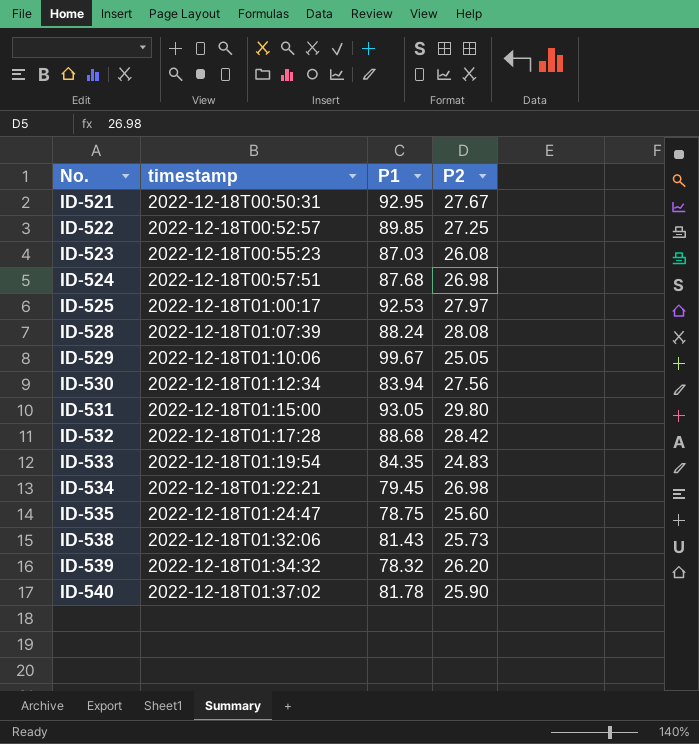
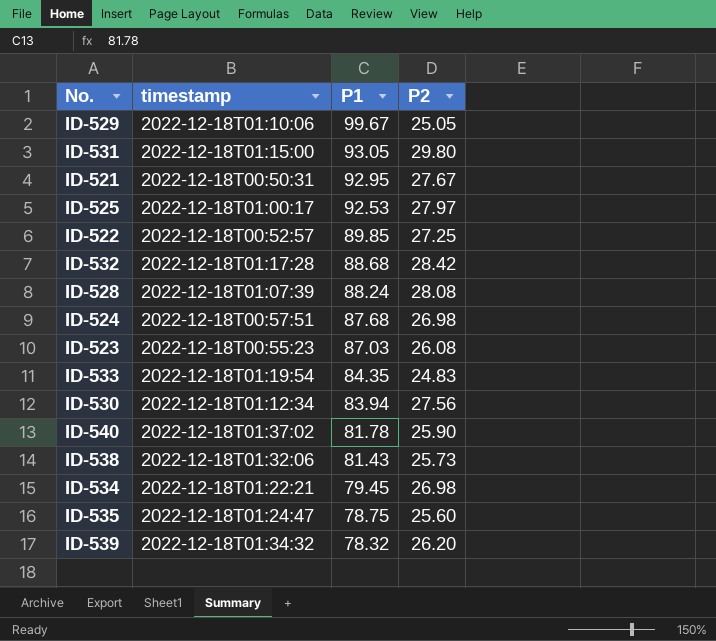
row order: No. ascending -> P1 descending

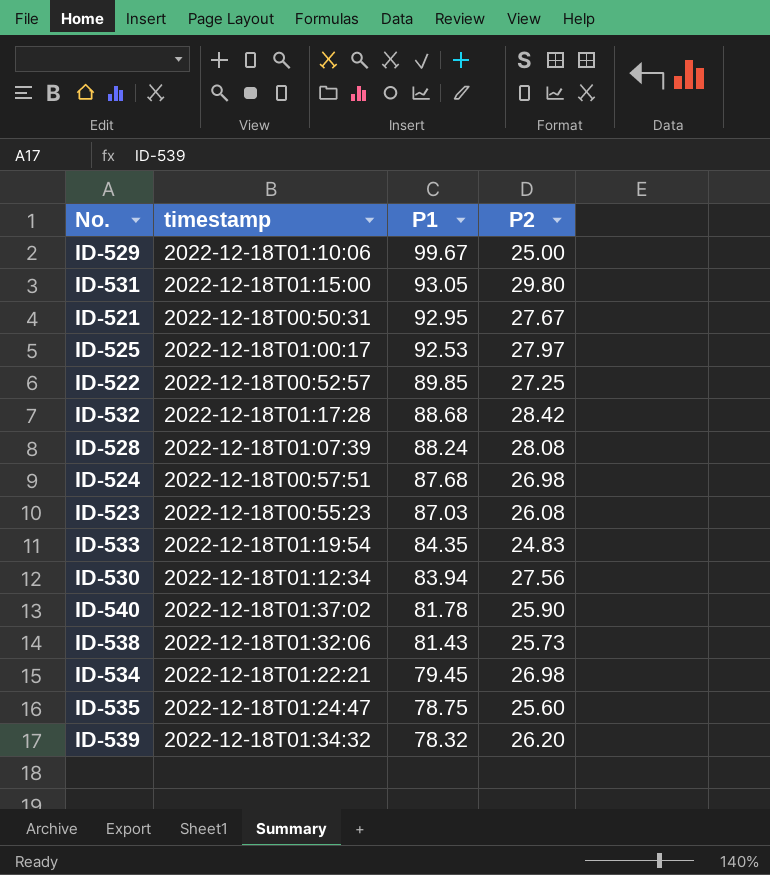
ID-529 | P2: 25.05 -> 25.00

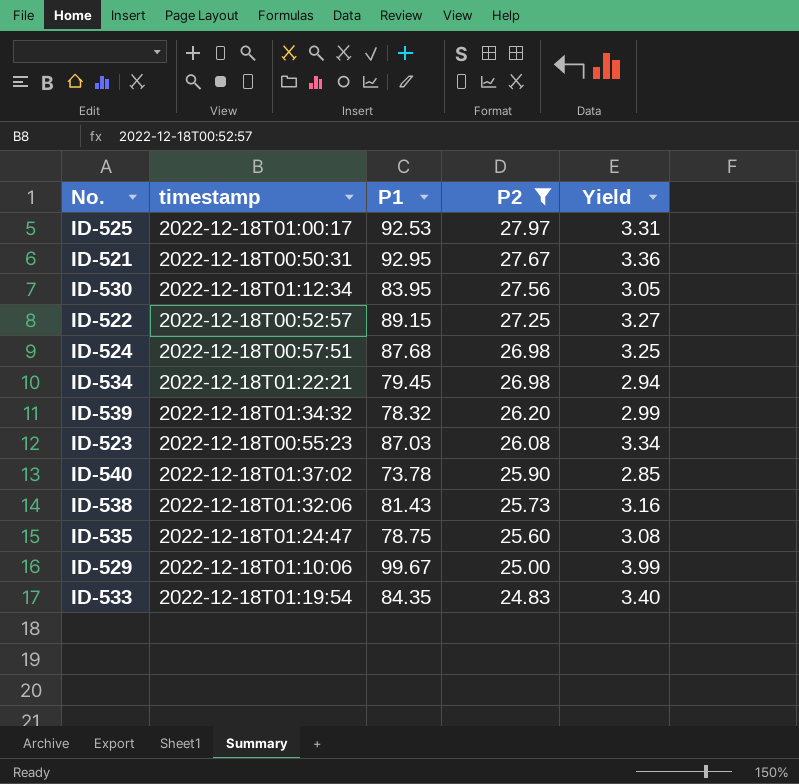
filter: none -> P2 <= 27.97
row order: P1 descending -> P2 descending
column Yield | formula: none -> [P1] / [P2]
ID-530 | P1: 83.94 -> 83.95
ID-522 | P1: 89.85 -> 89.15
ID-540 | P1: 81.78 -> 73.78

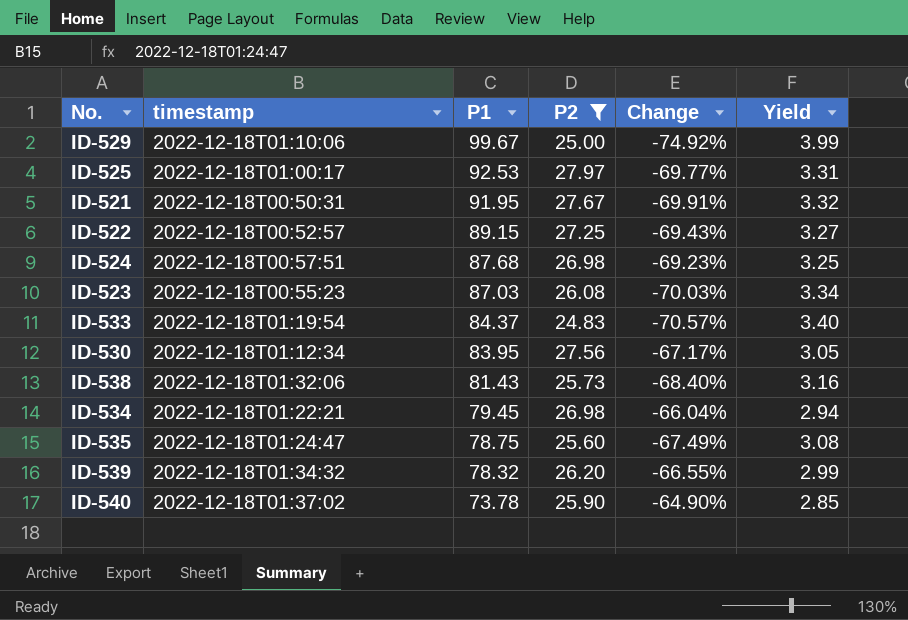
row order: P2 descending -> P1 descending
column Change | formula: none -> ([P2] - [P1]) / [P1]
ID-521 | P1: 92.95 -> 91.95
ID-521 | Yield: 3.36 -> 3.32
ID-533 | P1: 84.35 -> 84.37

